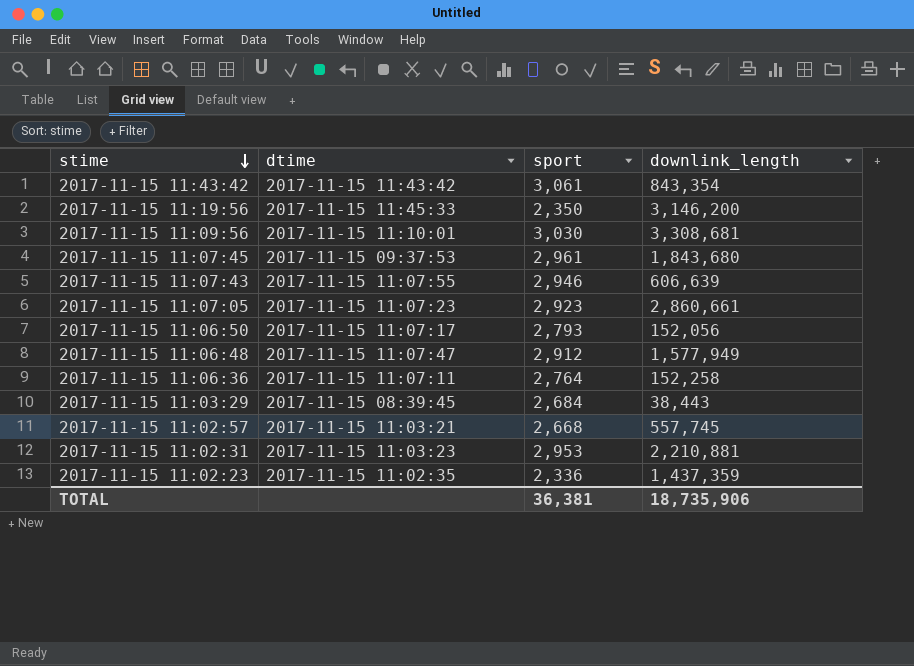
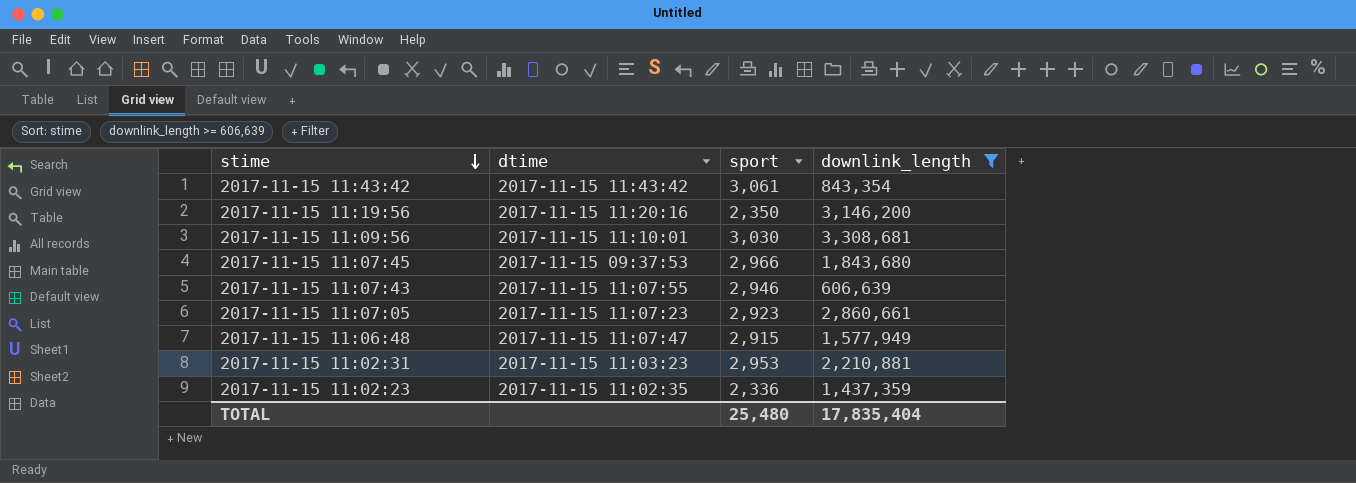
filter: none -> downlink_length >= 606,639
2017-11-15 11:19:56 | dtime: 2017-11-15 11:45:33 -> 2017-11-15 11:20:16
2017-11-15 11:07:45 | sport: 2,961 -> 2,966
2017-11-15 11:06:48 | sport: 2,912 -> 2,915
TOTAL | sport: 36,381 -> 25,480
TOTAL | downlink_length: 18,735,906 -> 17,835,404

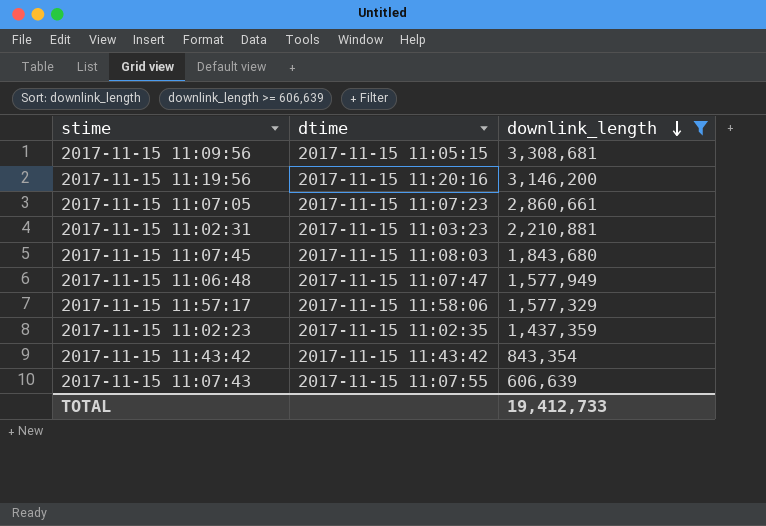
row order: stime descending -> downlink_length descending
column sport | position: 3 -> none
2017-11-15 11:09:56 | dtime: 2017-11-15 11:10:01 -> 2017-11-15 11:05:15
2017-11-15 11:07:45 | dtime: 2017-11-15 09:37:53 -> 2017-11-15 11:08:03
row 2017-11-15 11:57:17: none -> 2017-11-15 11:58:06 | 1,577,329
TOTAL | downlink_length: 17,835,404 -> 19,412,733

